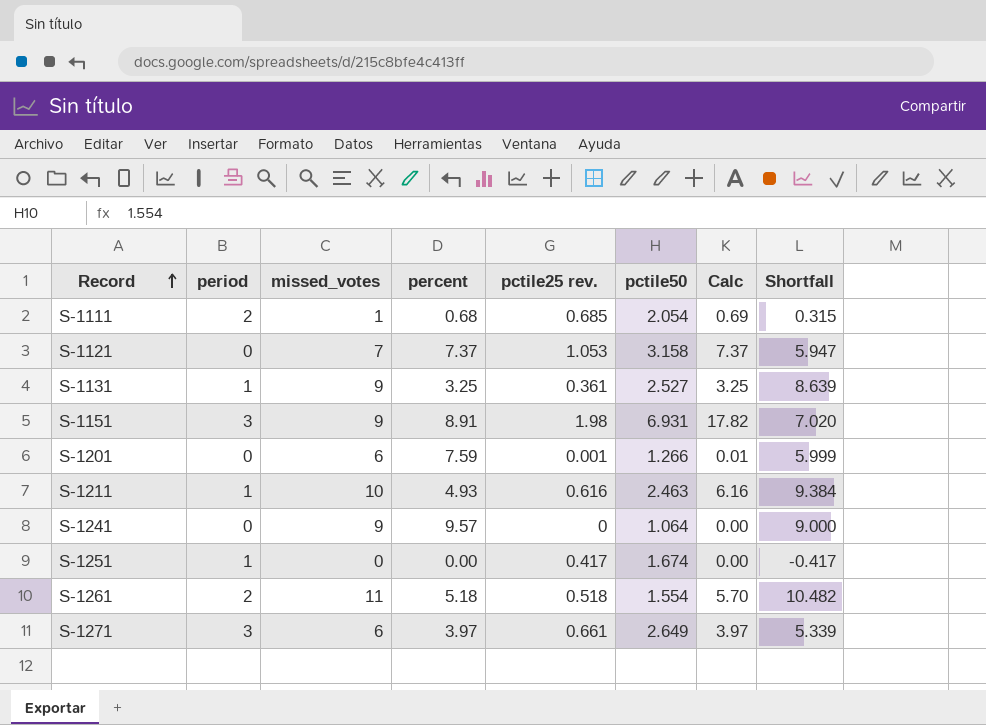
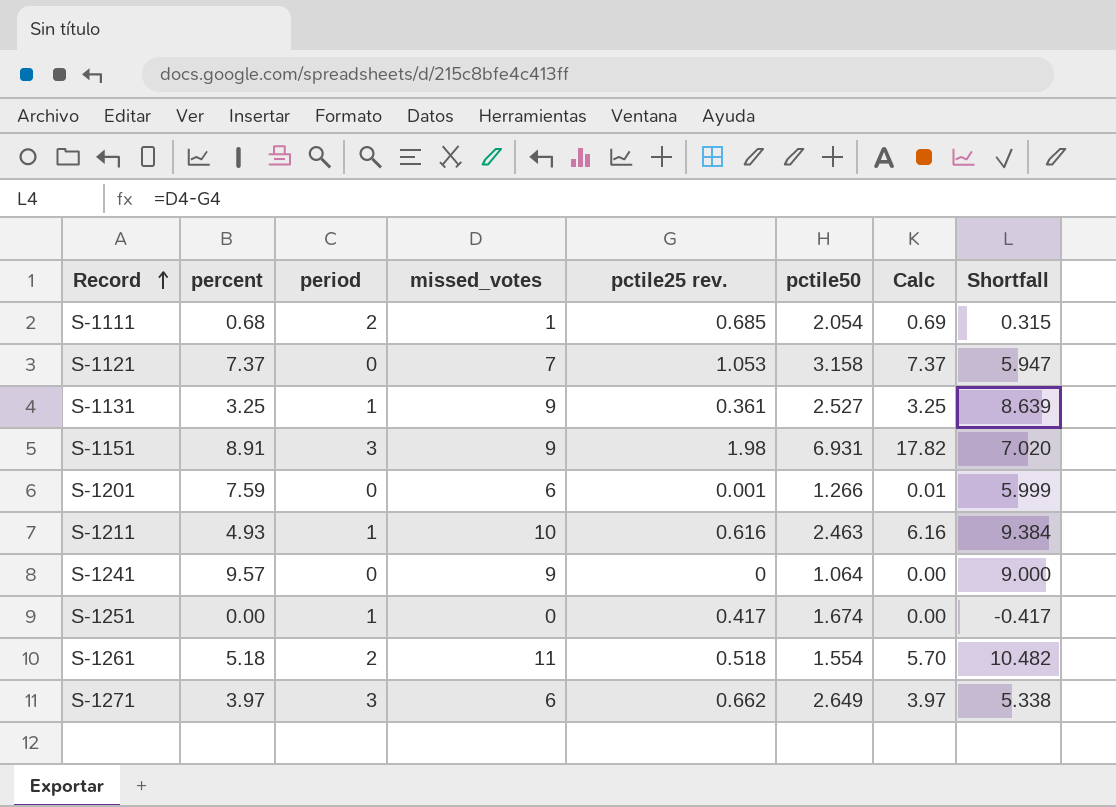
column percent | position: 4 -> 2
S-1271 | pctile25 rev.: 0.661 -> 0.662
S-1271 | Shortfall: 5.339 -> 5.338

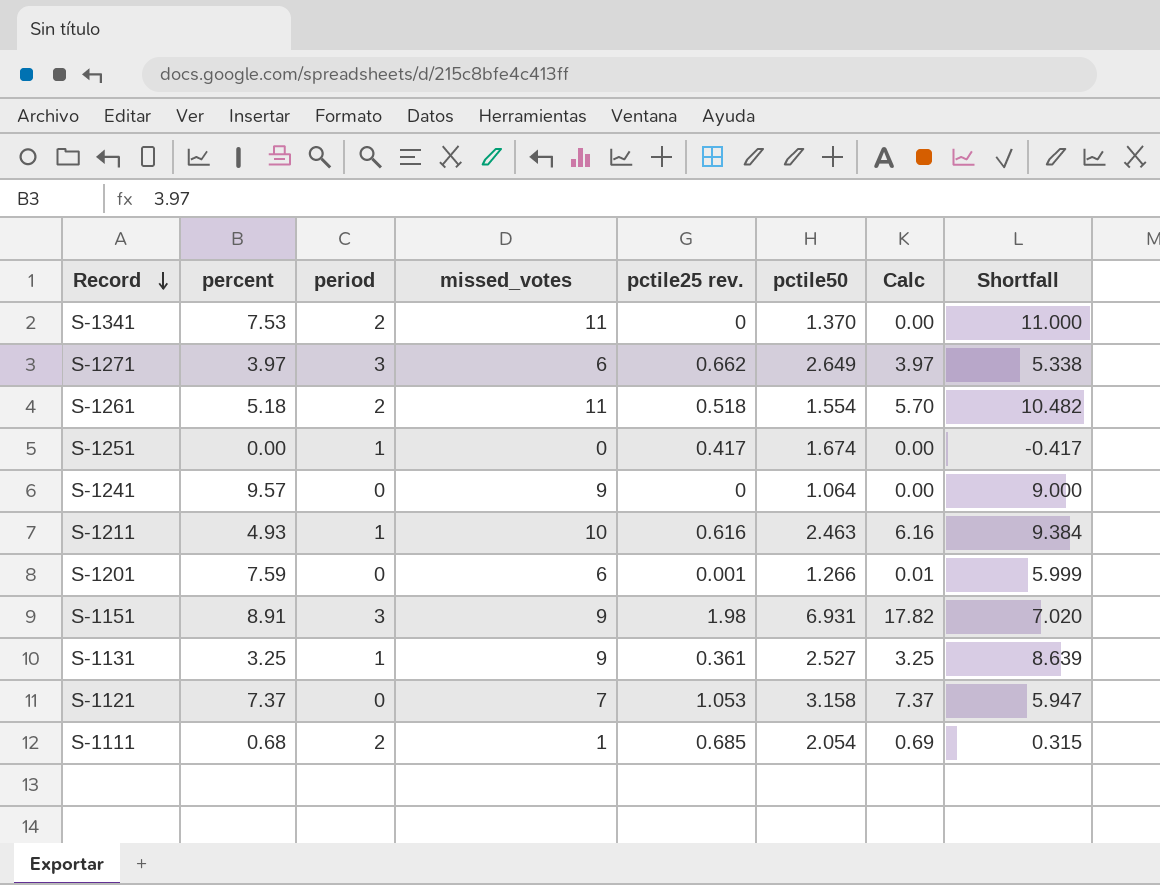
row order: Record ascending -> Record descending
row S-1341: none -> 7.53 | 2 | 11 | 0 | 1.370 | 0.00 | 11.000

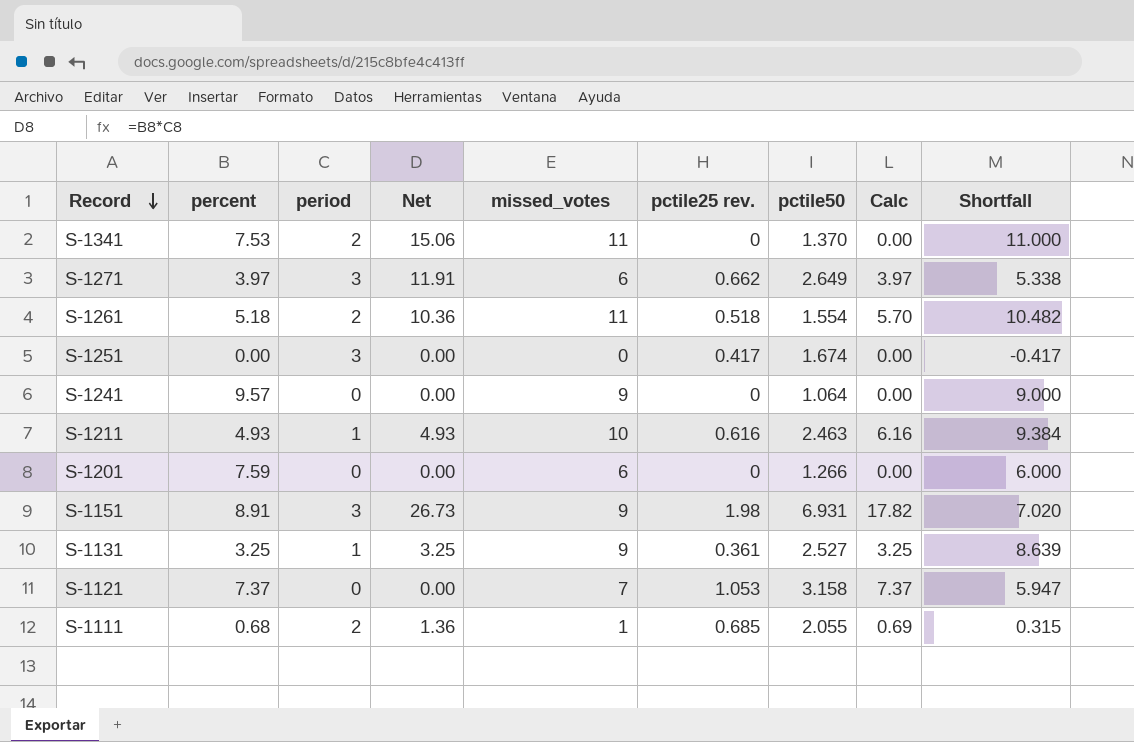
column Net | formula: none -> [percent] * [period]
S-1251 | period: 1 -> 3
S-1201 | pctile25 rev.: 0.001 -> 0
S-1201 | Calc: 0.01 -> 0.00
S-1201 | Shortfall: 5.999 -> 6.000
S-1111 | pctile50: 2.054 -> 2.055

